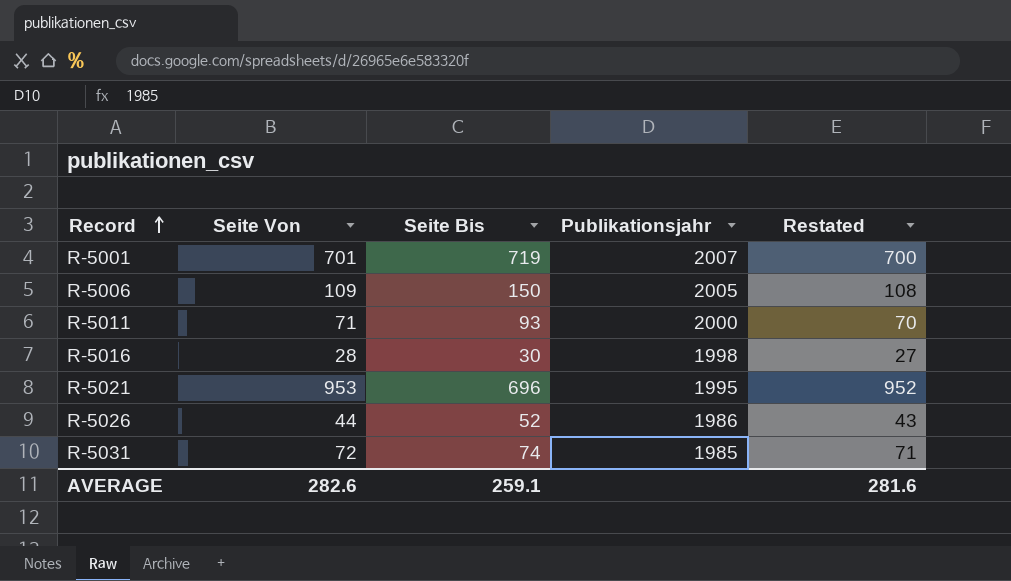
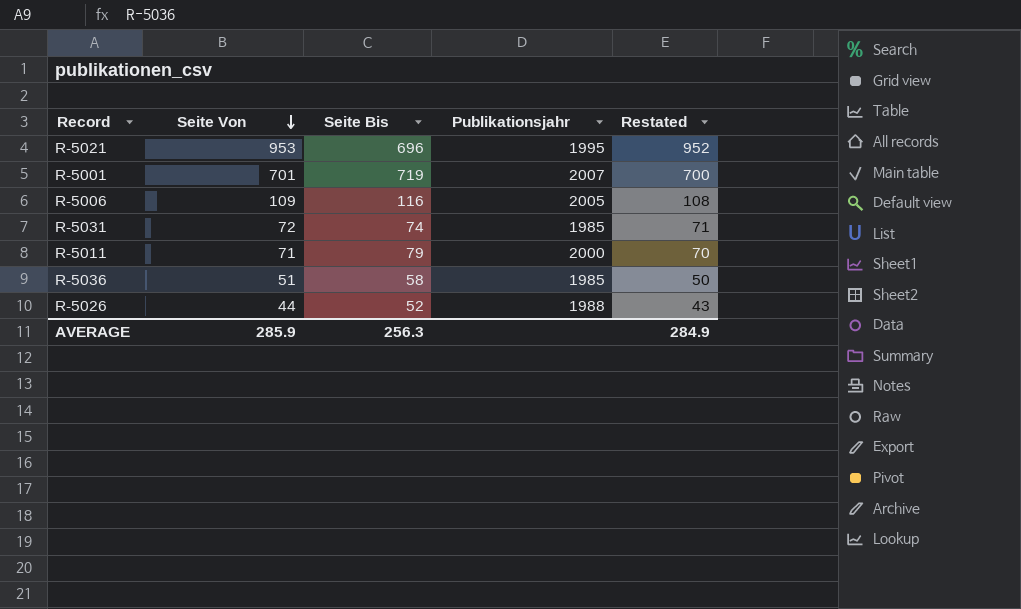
row order: Record ascending -> Seite Von descending
row R-5016: 28 | 30 | 1998 | 27 -> none
R-5006 | Seite Bis: 150 -> 116
R-5011 | Seite Bis: 93 -> 79
row R-5036: none -> 51 | 58 | 1985 | 50
R-5026 | Publikationsjahr: 1986 -> 1988
AVERAGE | Seite Von: 282.6 -> 285.9
AVERAGE | Seite Bis: 259.1 -> 256.3
AVERAGE | Restated: 281.6 -> 284.9

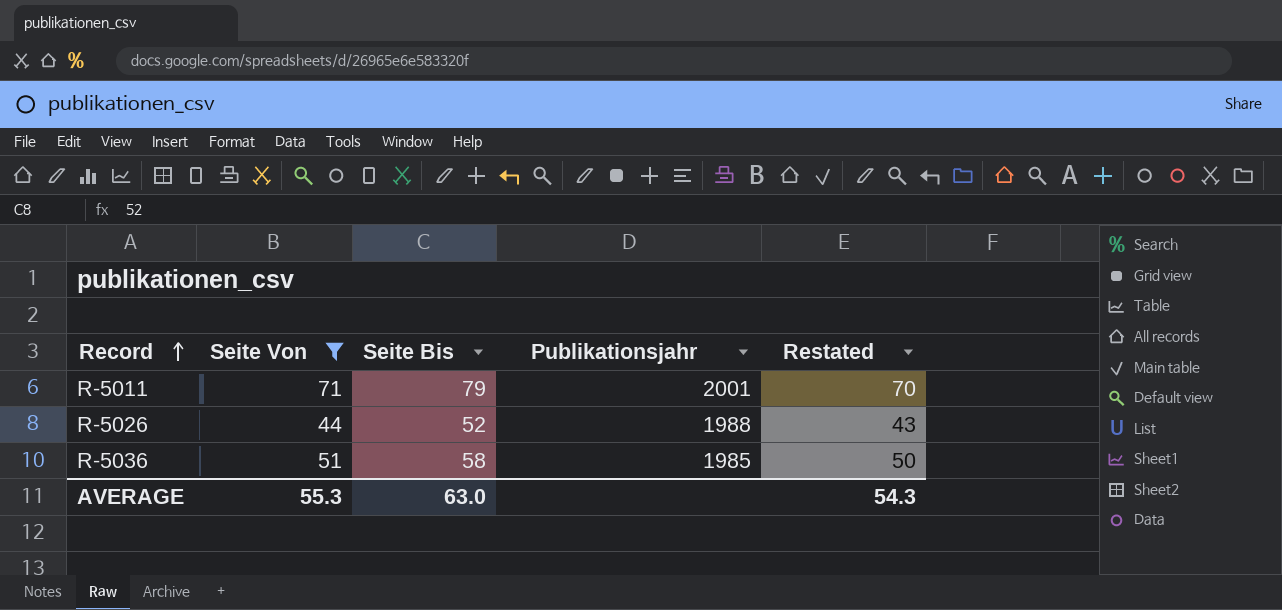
filter: none -> Seite Von <= 71
row order: Seite Von descending -> Record ascending
R-5011 | Publikationsjahr: 2000 -> 2001
AVERAGE | Seite Von: 285.9 -> 55.3
AVERAGE | Seite Bis: 256.3 -> 63.0
AVERAGE | Restated: 284.9 -> 54.3

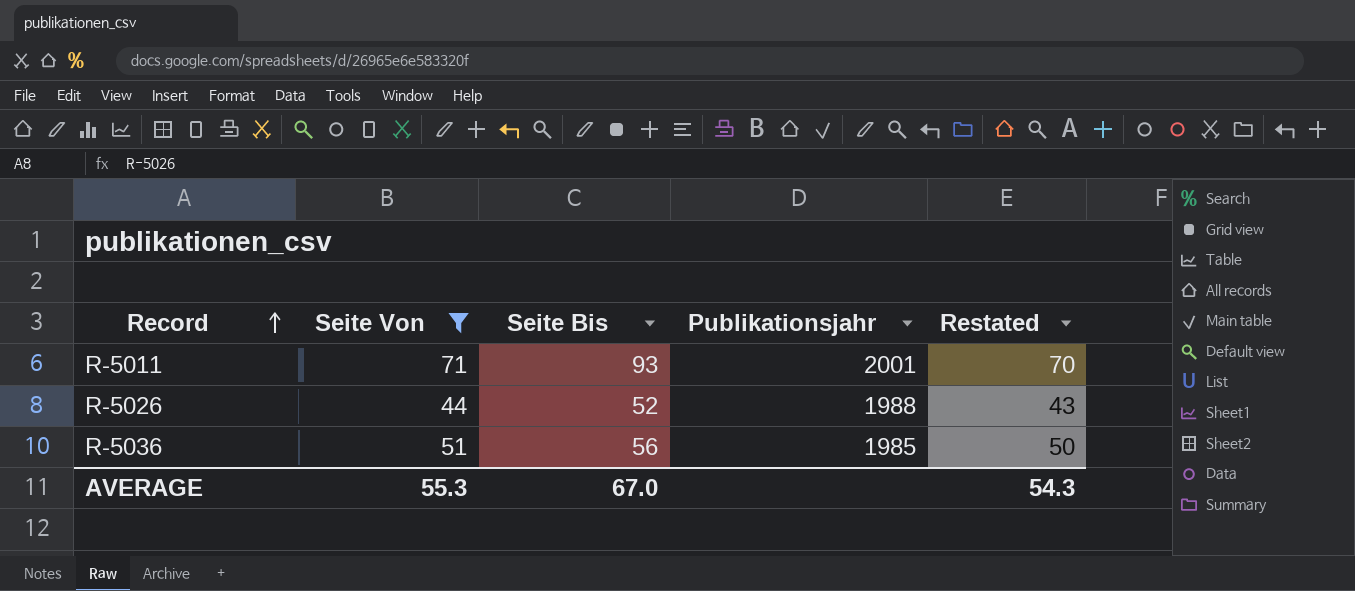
R-5011 | Seite Bis: 79 -> 93
R-5036 | Seite Bis: 58 -> 56
AVERAGE | Seite Bis: 63.0 -> 67.0

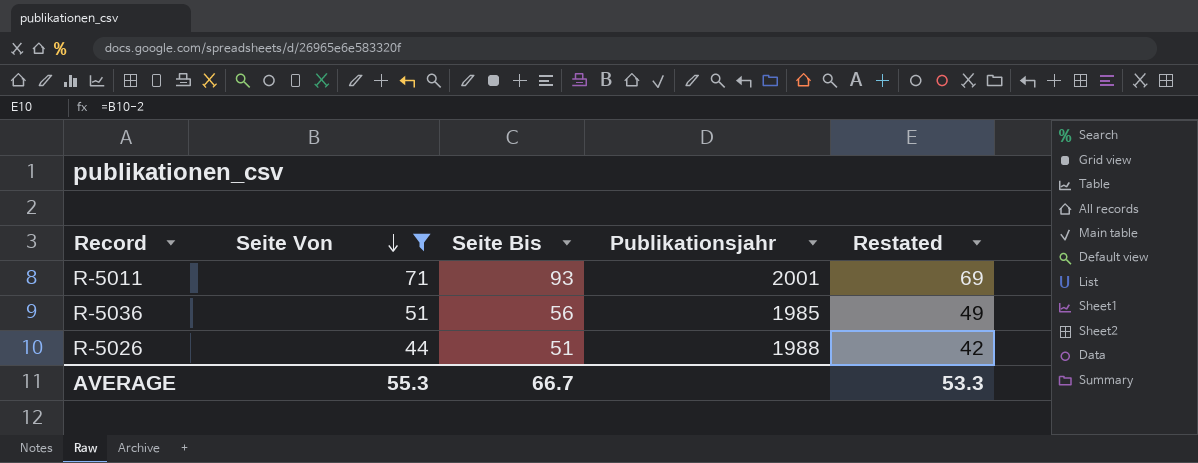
row order: Record ascending -> Seite Von descending
column Restated | formula: [Seite Von] - 1 -> [Seite Von] - 2
R-5026 | Seite Bis: 52 -> 51
AVERAGE | Seite Bis: 67.0 -> 66.7
AVERAGE | Restated: 54.3 -> 53.3

